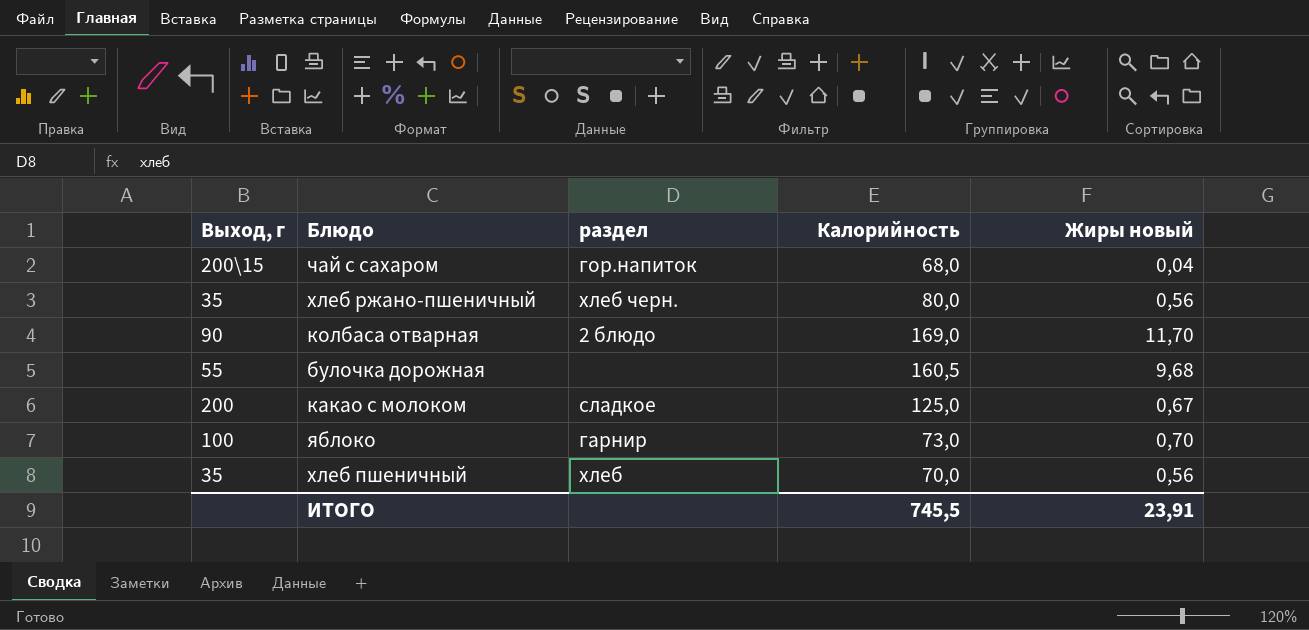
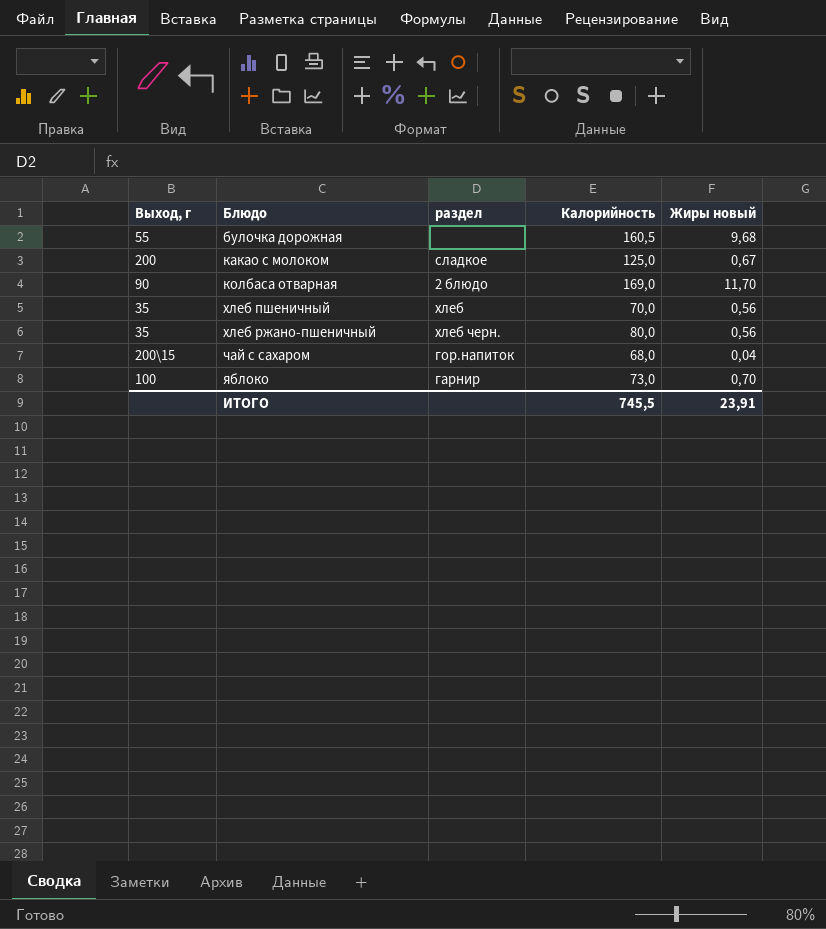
row order: none -> Блюдо ascending

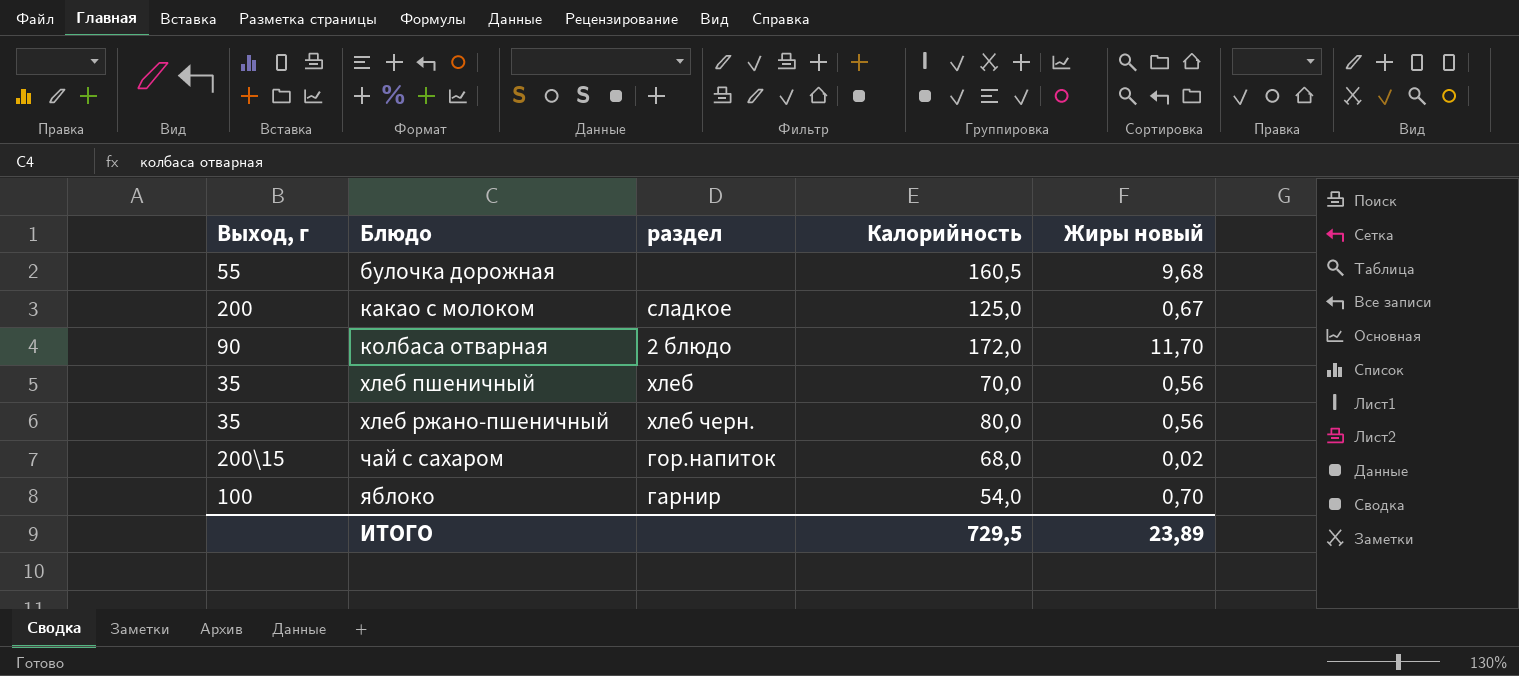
колбаса отварная | Калорийность: 169,0 -> 172,0
чай с сахаром | Жиры новый: 0,04 -> 0,02
яблоко | Калорийность: 73,0 -> 54,0
ИТОГО | Калорийность: 745,5 -> 729,5
ИТОГО | Жиры новый: 23,91 -> 23,89

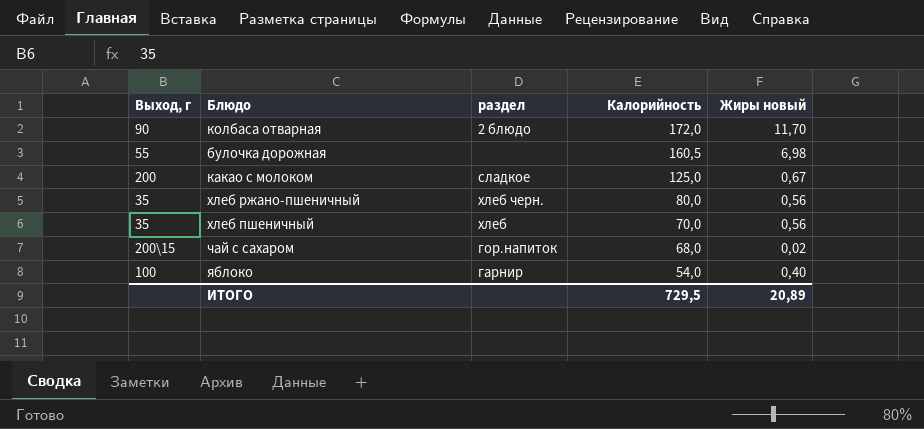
row order: Блюдо ascending -> Калорийность descending
булочка дорожная | Жиры новый: 9,68 -> 6,98
яблоко | Жиры новый: 0,70 -> 0,40
ИТОГО | Жиры новый: 23,89 -> 20,89

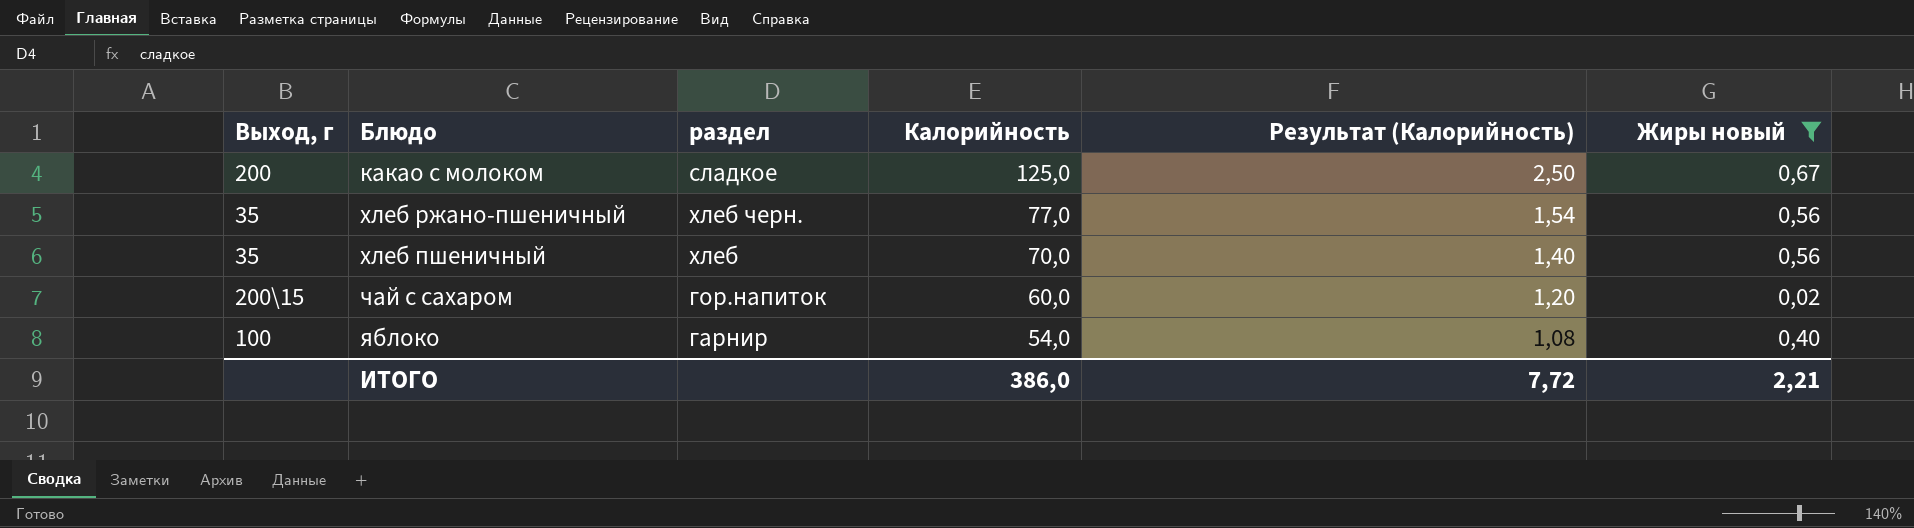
filter: none -> Жиры новый <= 0,67
column Результат (Калорийность) | formula: none -> [Калорийность] * 0,02
хлеб ржано-пшеничный | Калорийность: 80,0 -> 77,0
чай с сахаром | Калорийность: 68,0 -> 60,0
ИТОГО | Калорийность: 729,5 -> 386,0
ИТОГО | Жиры новый: 20,89 -> 2,21

